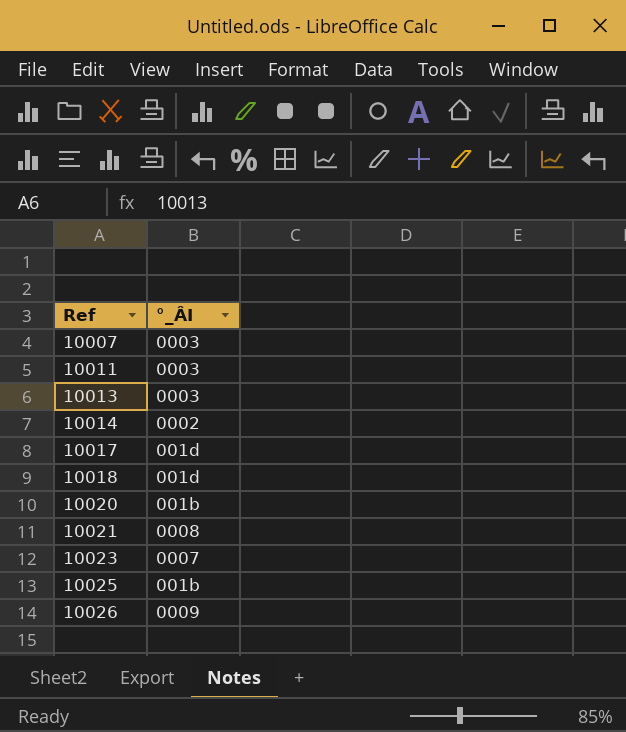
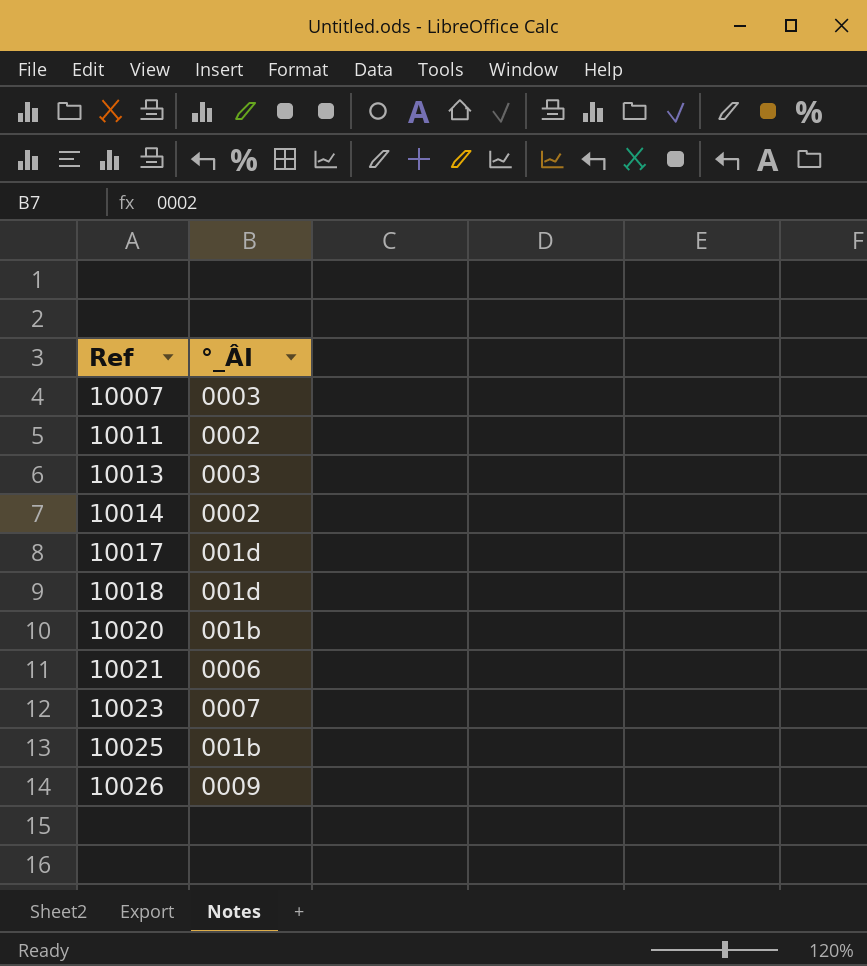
10011 | °_ÂI: 0003 -> 0002
10021 | °_ÂI: 0008 -> 0006

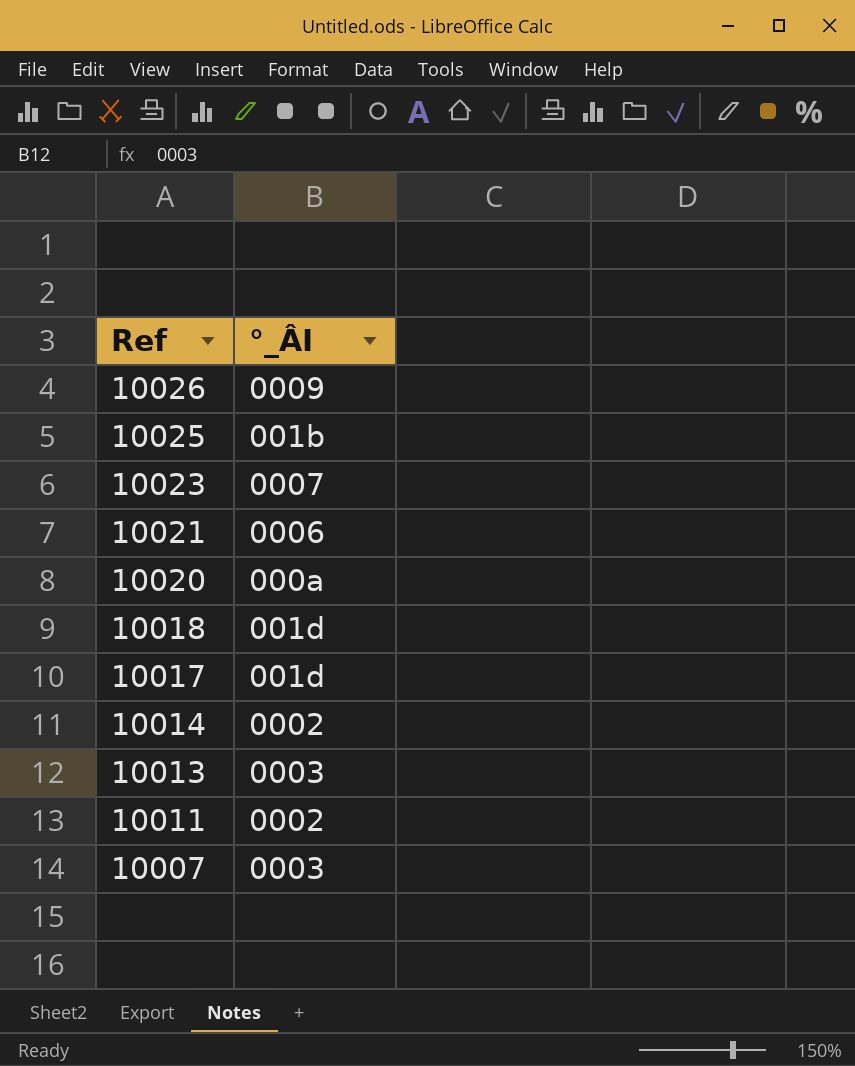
row order: Ref ascending -> Ref descending
10020 | °_ÂI: 001b -> 000a

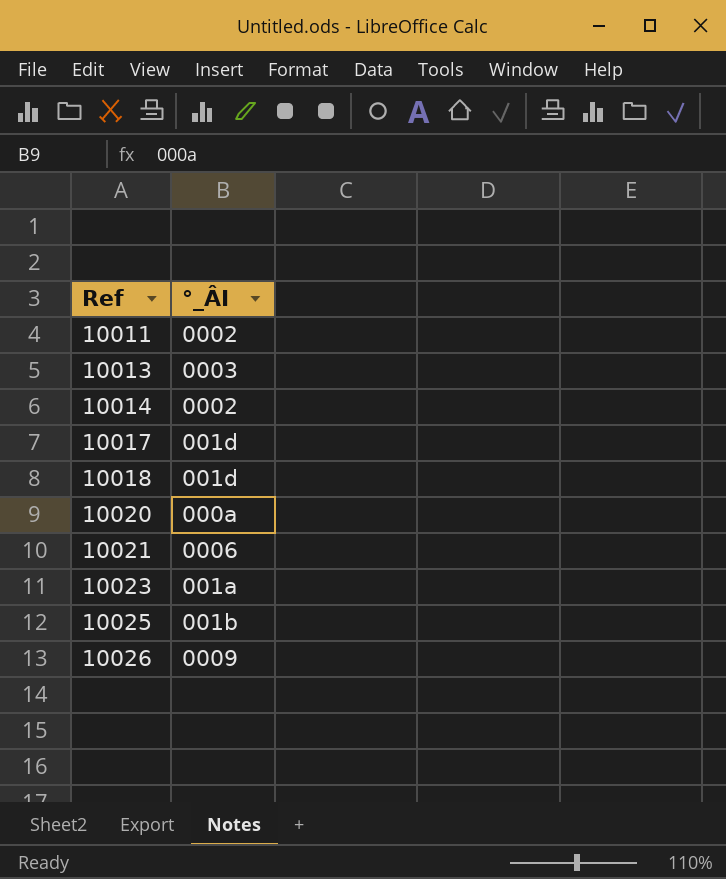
row order: Ref descending -> Ref ascending
row 10007: 0003 -> none
10023 | °_ÂI: 0007 -> 001a

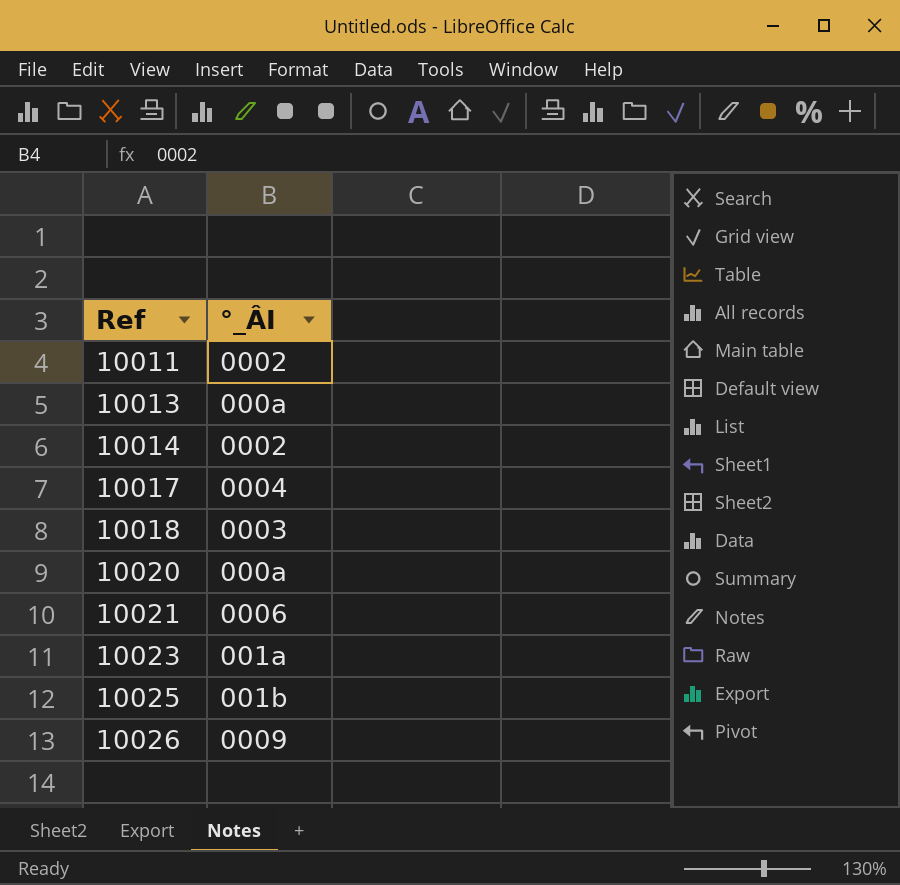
10013 | °_ÂI: 0003 -> 000a
10017 | °_ÂI: 001d -> 0004
10018 | °_ÂI: 001d -> 0003

